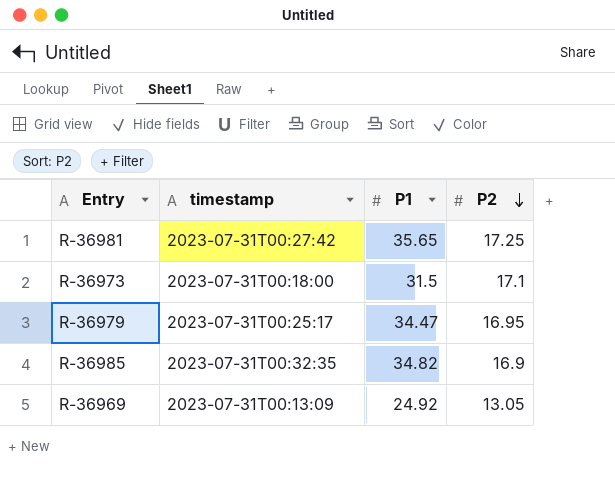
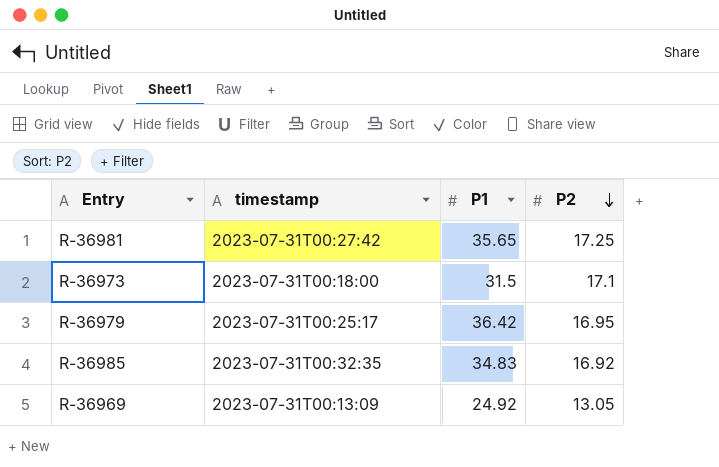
R-36979 | P1: 34.47 -> 36.42
R-36985 | P1: 34.82 -> 34.83
R-36985 | P2: 16.9 -> 16.92

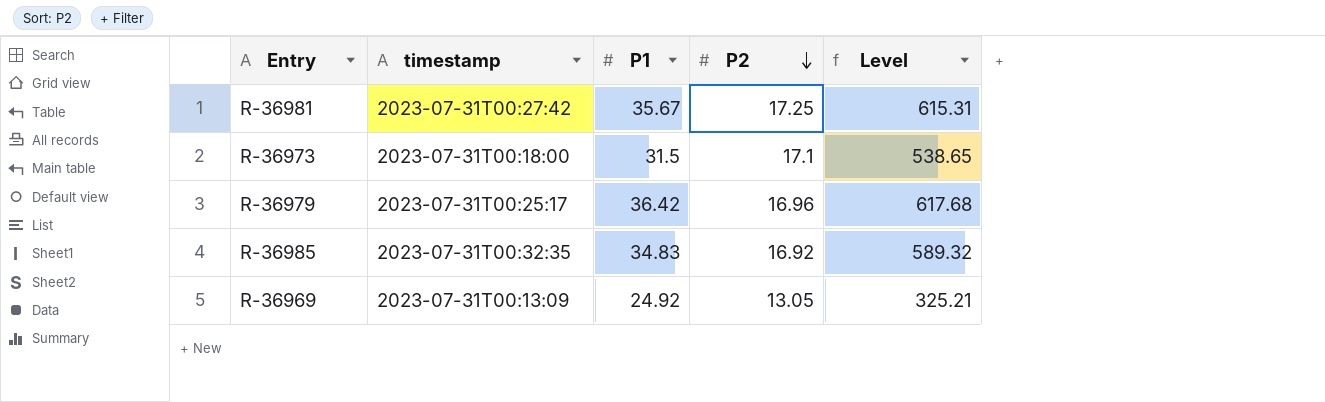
column Level | formula: none -> [P1] * [P2]
R-36981 | P1: 35.65 -> 35.67
R-36979 | P2: 16.95 -> 16.96

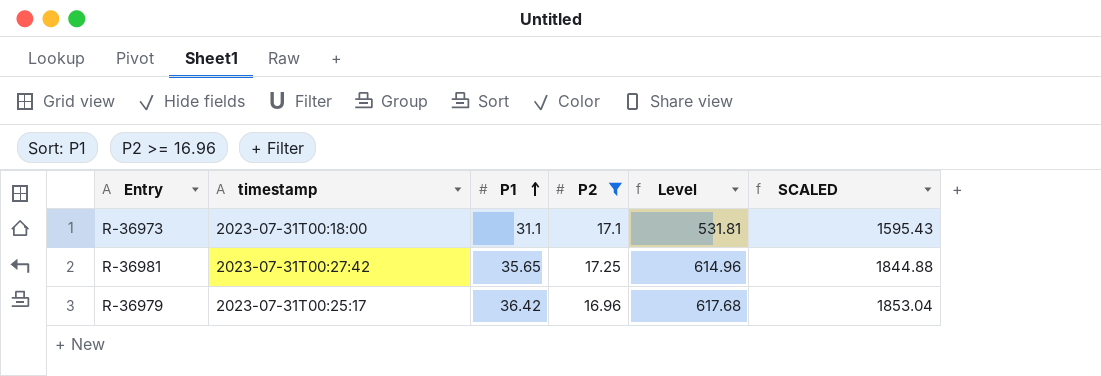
filter: none -> P2 >= 16.96
row order: P2 descending -> P1 ascending
column SCALED | formula: none -> [Level] * 3
R-36973 | P1: 31.5 -> 31.1
R-36973 | Level: 538.65 -> 531.81
R-36981 | P1: 35.67 -> 35.65
R-36981 | Level: 615.31 -> 614.96

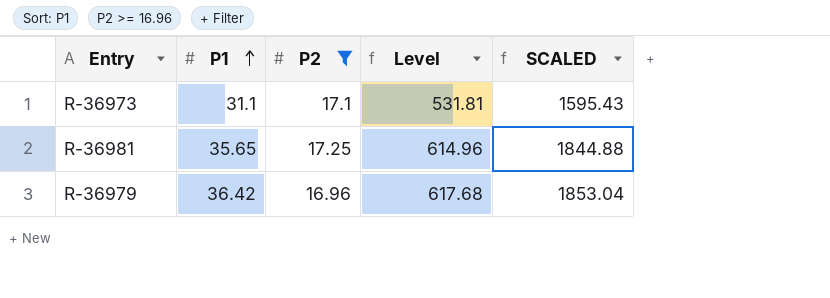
column timestamp | position: 2 -> none

